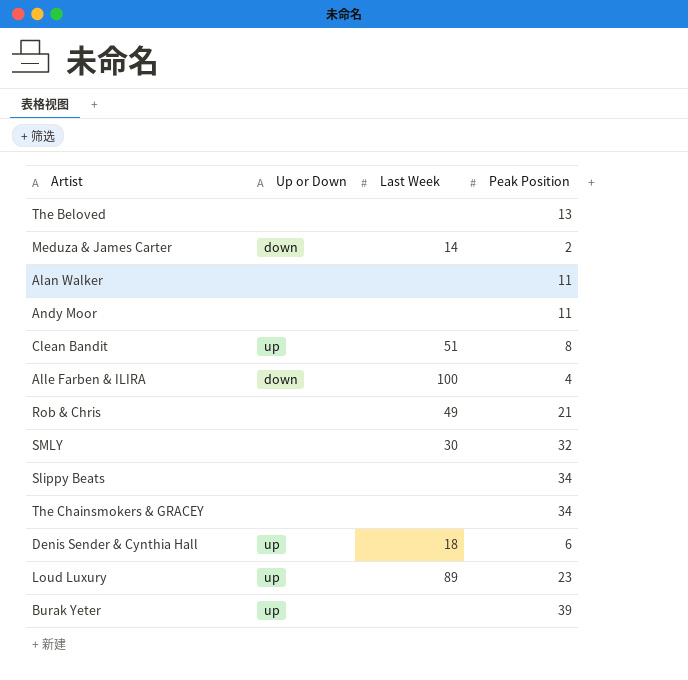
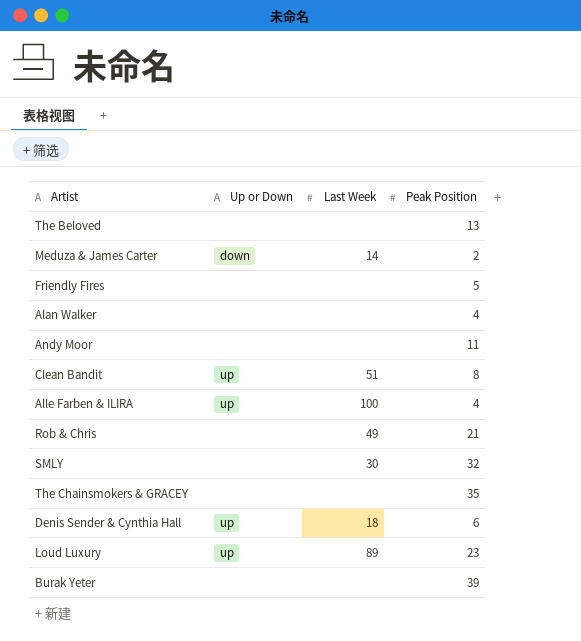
row Slippy Beats: none | none | 34 -> none
row Friendly Fires: none -> none | none | 5
Alan Walker | Peak Position: 11 -> 4
Alle Farben & ILIRA | Up or Down: down -> up
The Chainsmokers & GRACEY | Peak Position: 34 -> 35
Burak Yeter | Up or Down: up -> none

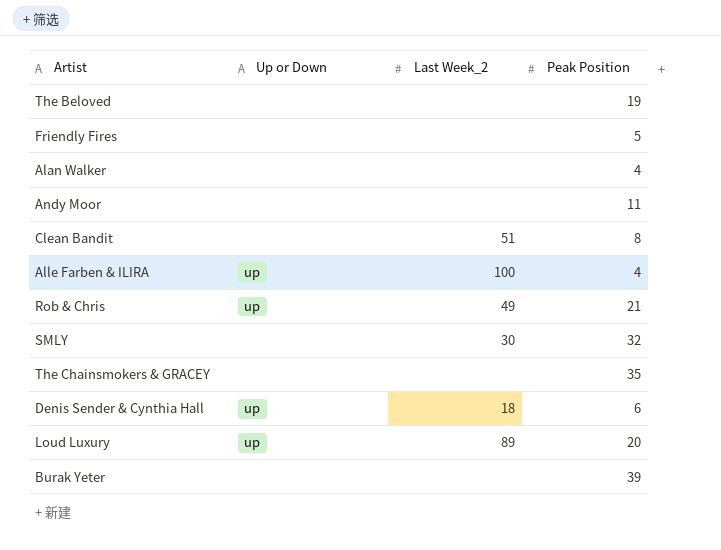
column name: Last Week -> Last Week_2
row Meduza & James Carter: down | 14 | 2 -> none
The Beloved | Peak Position: 13 -> 19
Clean Bandit | Up or Down: up -> none
Rob & Chris | Up or Down: none -> up
Loud Luxury | Peak Position: 23 -> 20

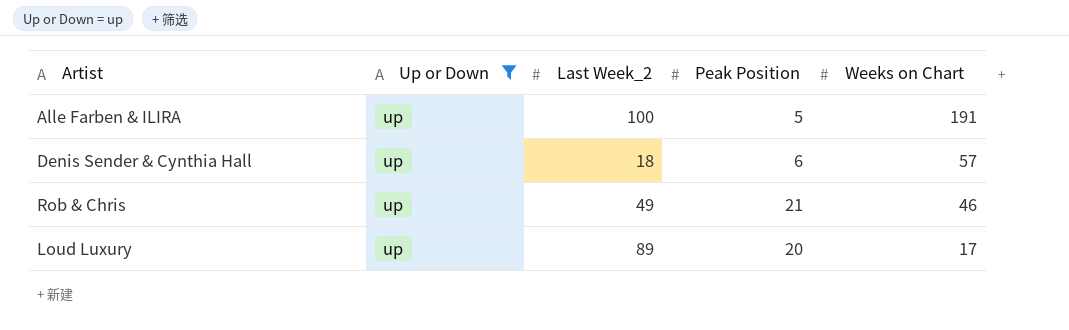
filter: none -> Up or Down = up
row order: none -> Weeks on Chart descending
column Weeks on Chart | position: none -> 5
Alle Farben & ILIRA | Peak Position: 4 -> 5

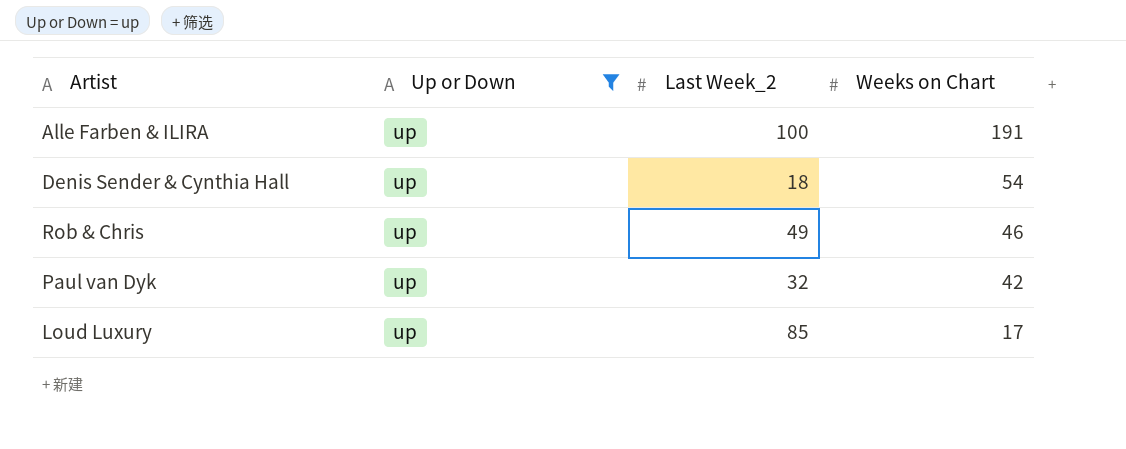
column Peak Position | position: 4 -> none
Denis Sender & Cynthia Hall | Weeks on Chart: 57 -> 54
row Paul van Dyk: none -> up | 32 | 42
Loud Luxury | Last Week_2: 89 -> 85

